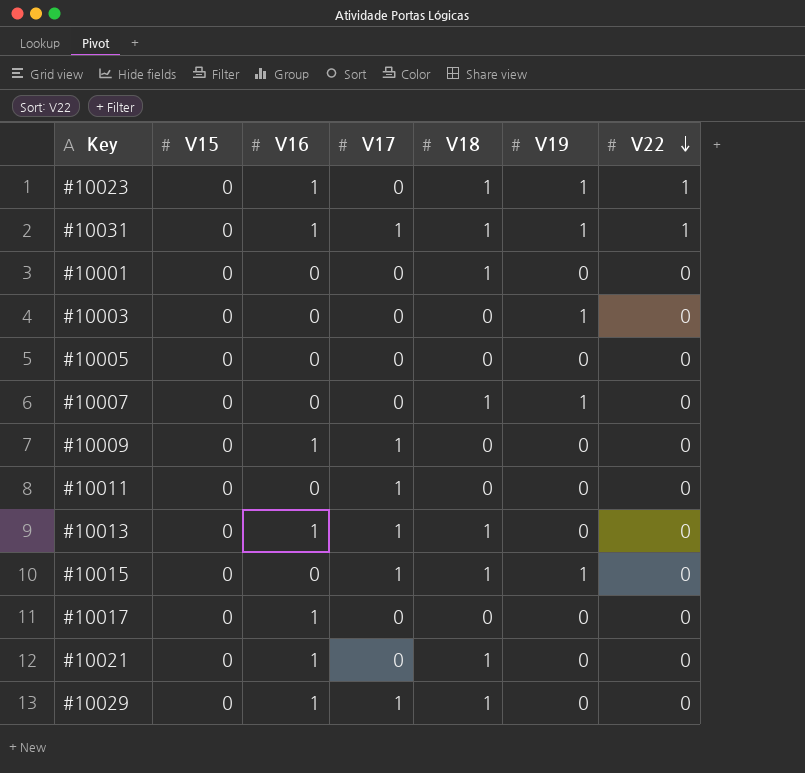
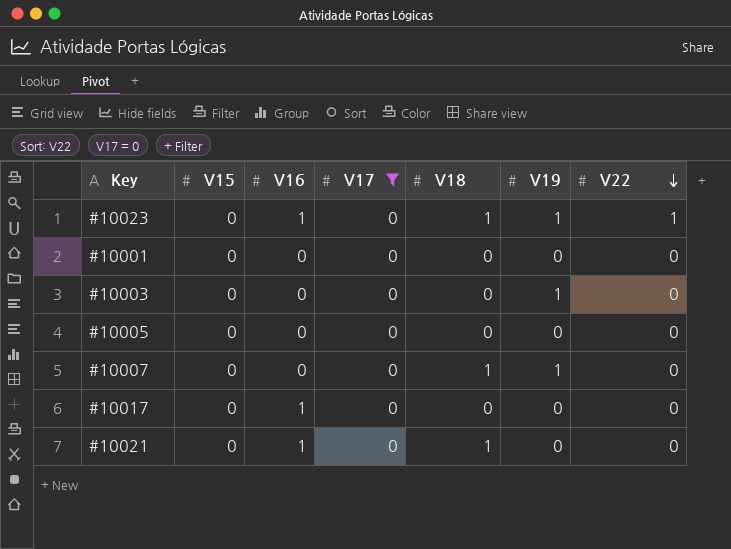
filter: none -> V17 = 0
#10001 | V18: 1 -> 0

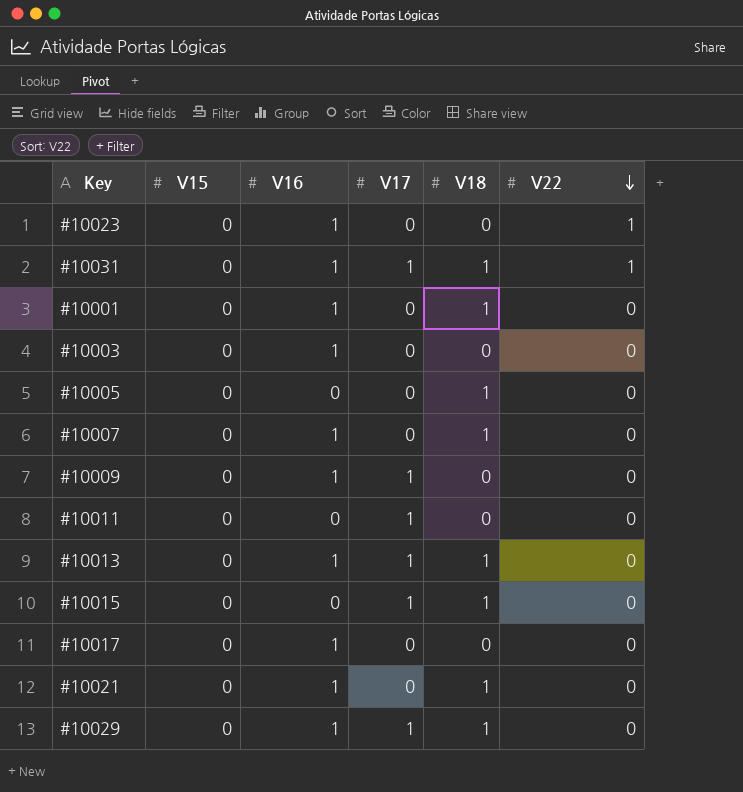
filter: V17 = 0 -> none
column V19 | position: 6 -> none
#10023 | V18: 1 -> 0
#10001 | V16: 0 -> 1
#10001 | V18: 0 -> 1
#10003 | V16: 0 -> 1
#10005 | V18: 0 -> 1
#10007 | V16: 0 -> 1

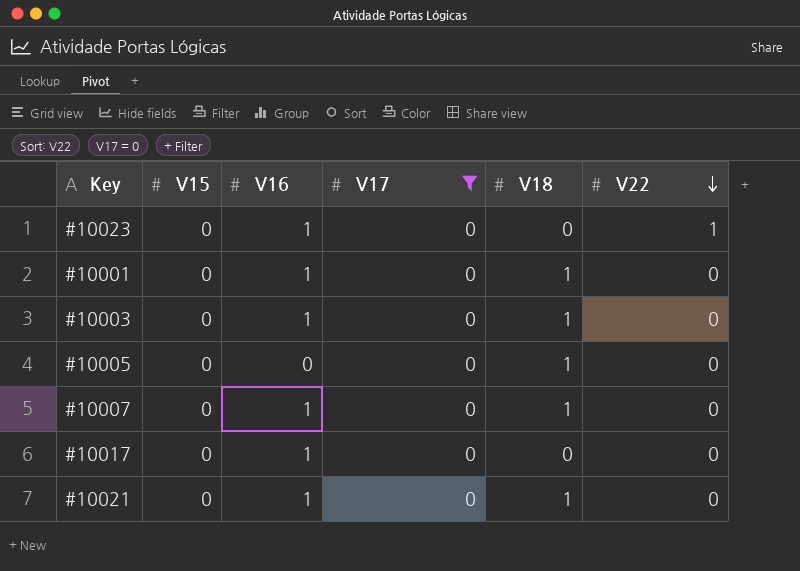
filter: none -> V17 = 0
#10003 | V18: 0 -> 1

